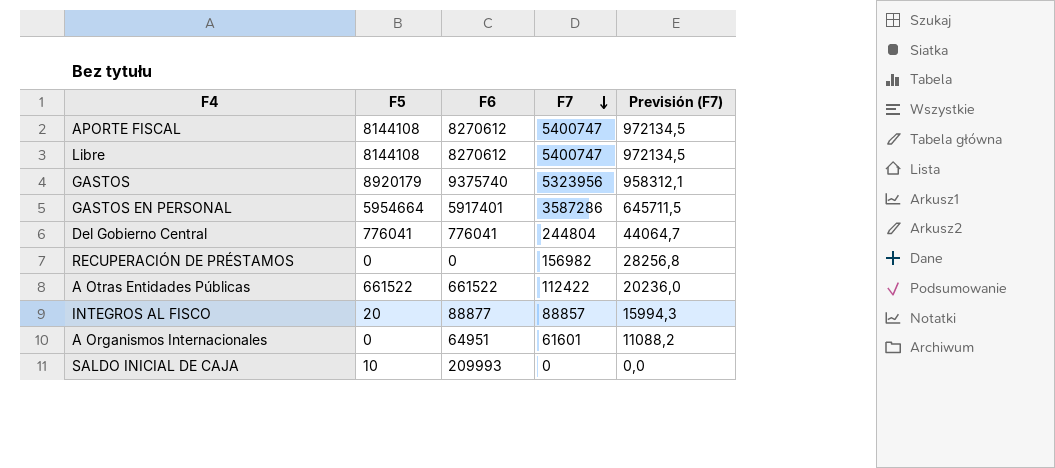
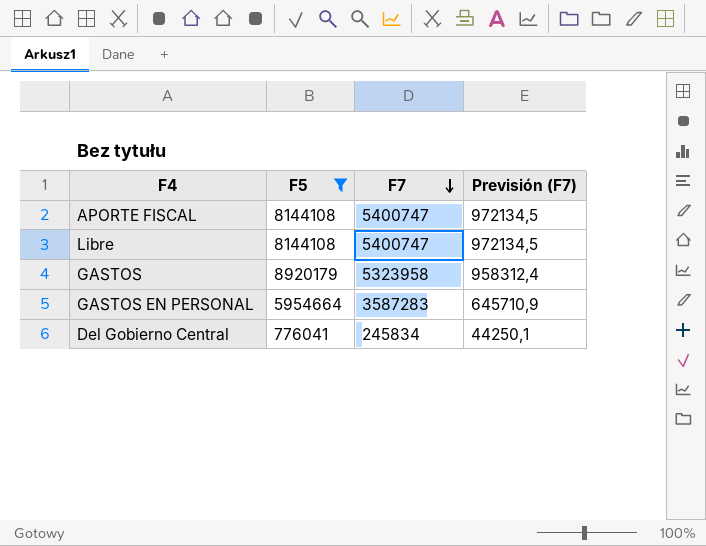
filter: none -> F5 >= 776041
column F6 | position: 3 -> none
GASTOS | F7: 5323956 -> 5323958
GASTOS | Previsión (F7): 958312,1 -> 958312,4
GASTOS EN PERSONAL | F7: 3587286 -> 3587283
GASTOS EN PERSONAL | Previsión (F7): 645711,5 -> 645710,9
Del Gobierno Central | F7: 244804 -> 245834
Del Gobierno Central | Previsión (F7): 44064,7 -> 44250,1

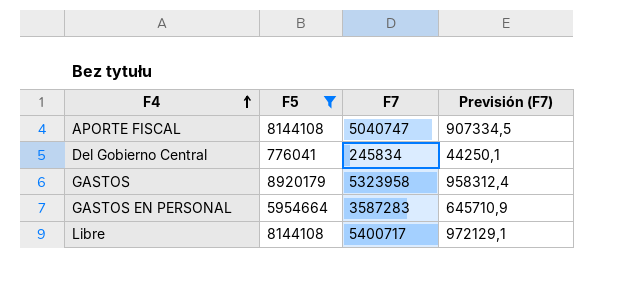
row order: F7 descending -> F4 ascending
APORTE FISCAL | F7: 5400747 -> 5040747
APORTE FISCAL | Previsión (F7): 972134,5 -> 907334,5
Libre | F7: 5400747 -> 5400717
Libre | Previsión (F7): 972134,5 -> 972129,1

